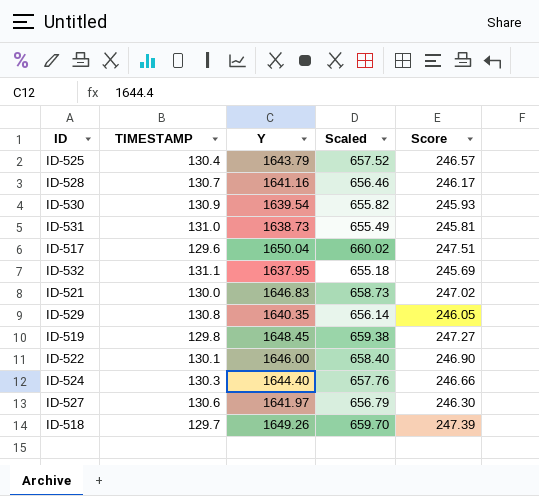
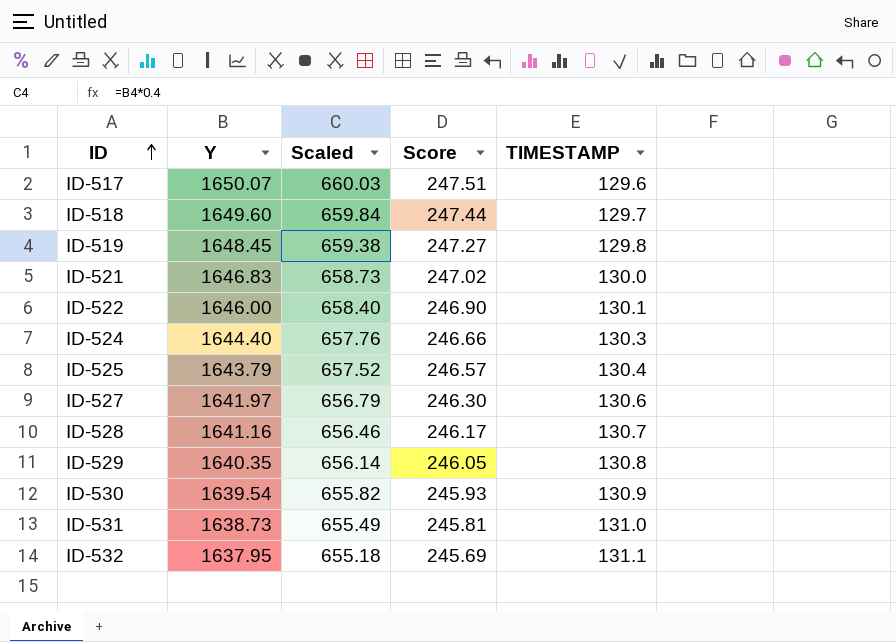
row order: none -> ID ascending
column TIMESTAMP | position: 2 -> 5
ID-517 | Y: 1650.04 -> 1650.07
ID-517 | Scaled: 660.02 -> 660.03
ID-518 | Y: 1649.26 -> 1649.60
ID-518 | Scaled: 659.70 -> 659.84
ID-518 | Score: 247.39 -> 247.44

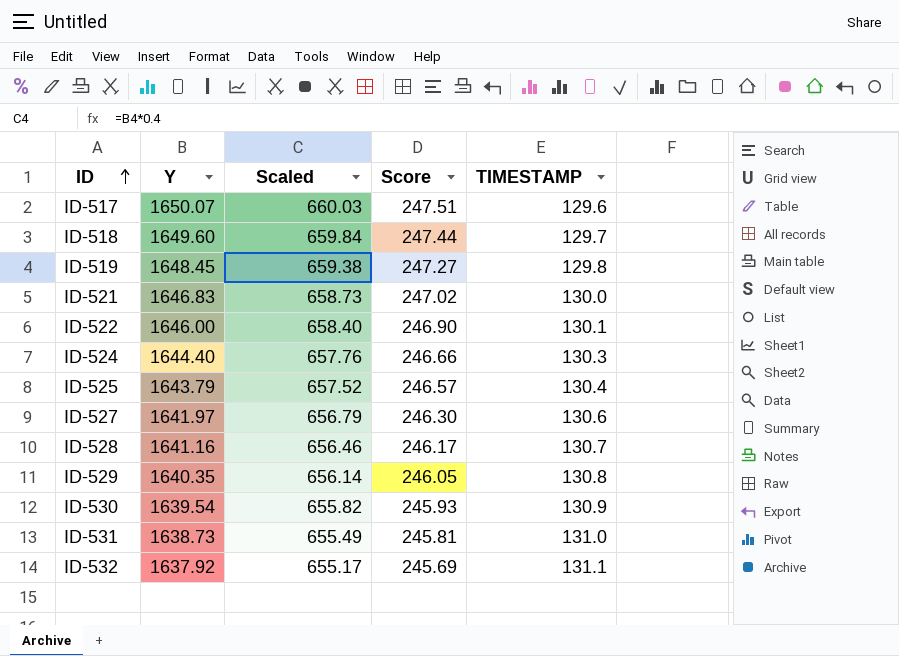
ID-532 | Y: 1637.95 -> 1637.92
ID-532 | Scaled: 655.18 -> 655.17

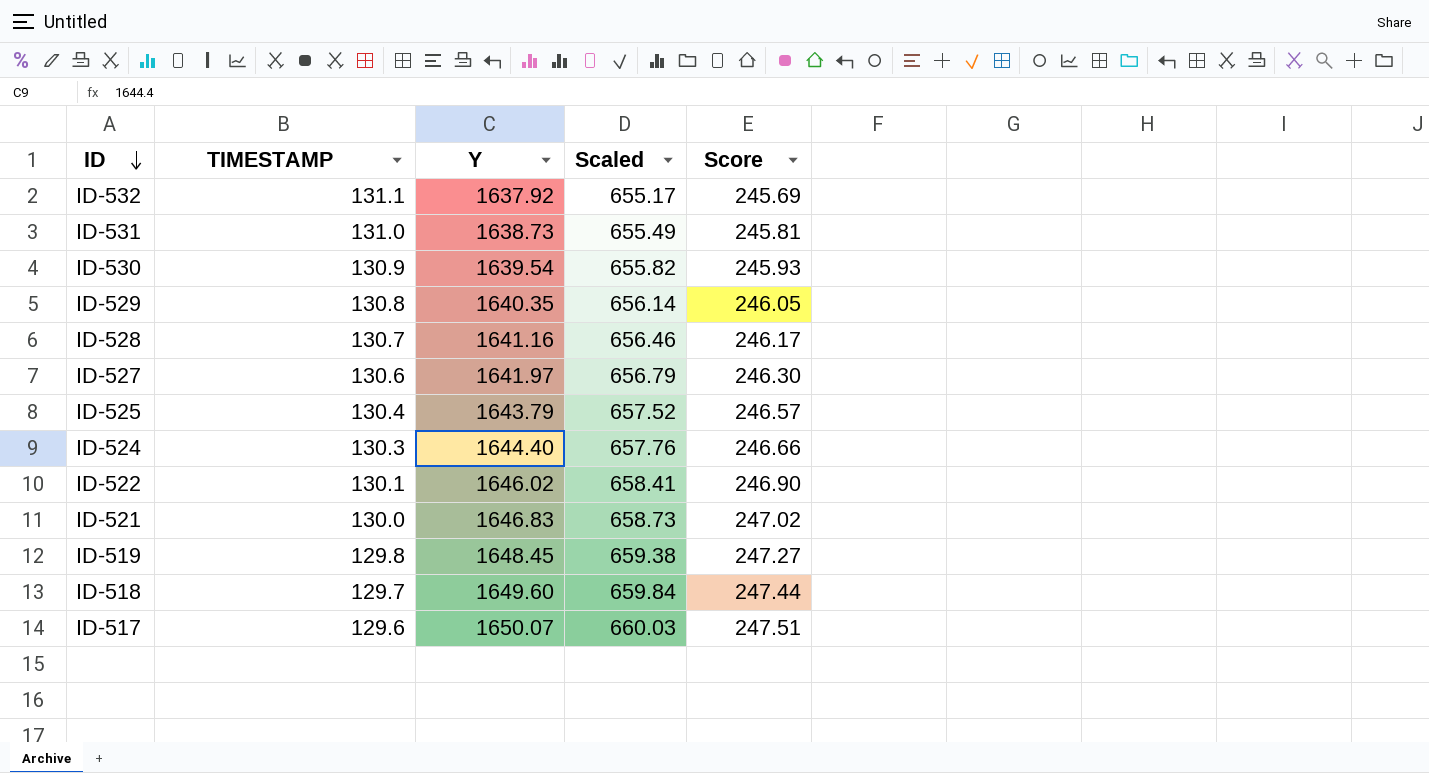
row order: ID ascending -> ID descending
column TIMESTAMP | position: 5 -> 2
ID-522 | Y: 1646.00 -> 1646.02
ID-522 | Scaled: 658.40 -> 658.41

